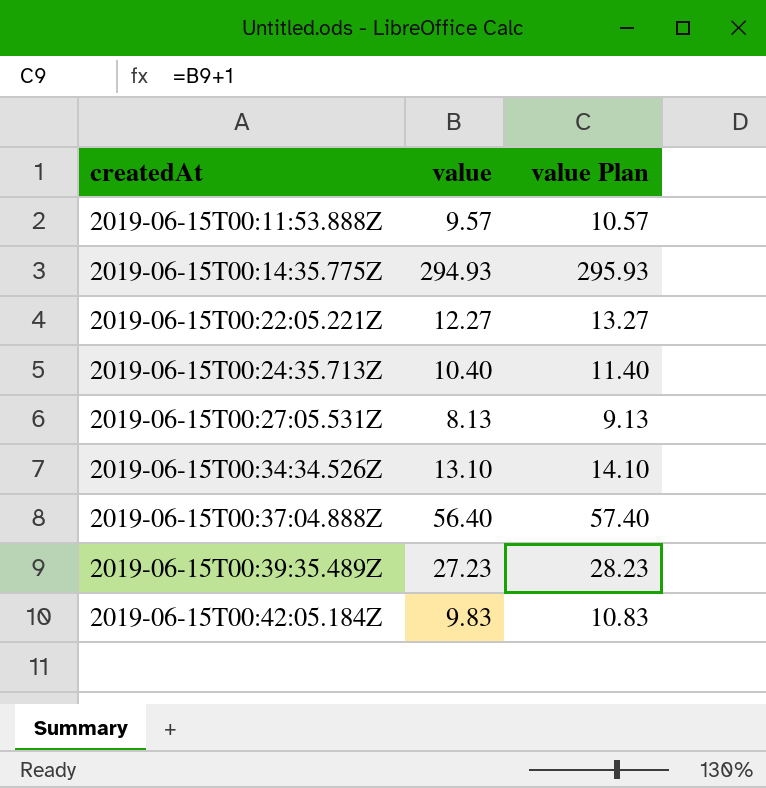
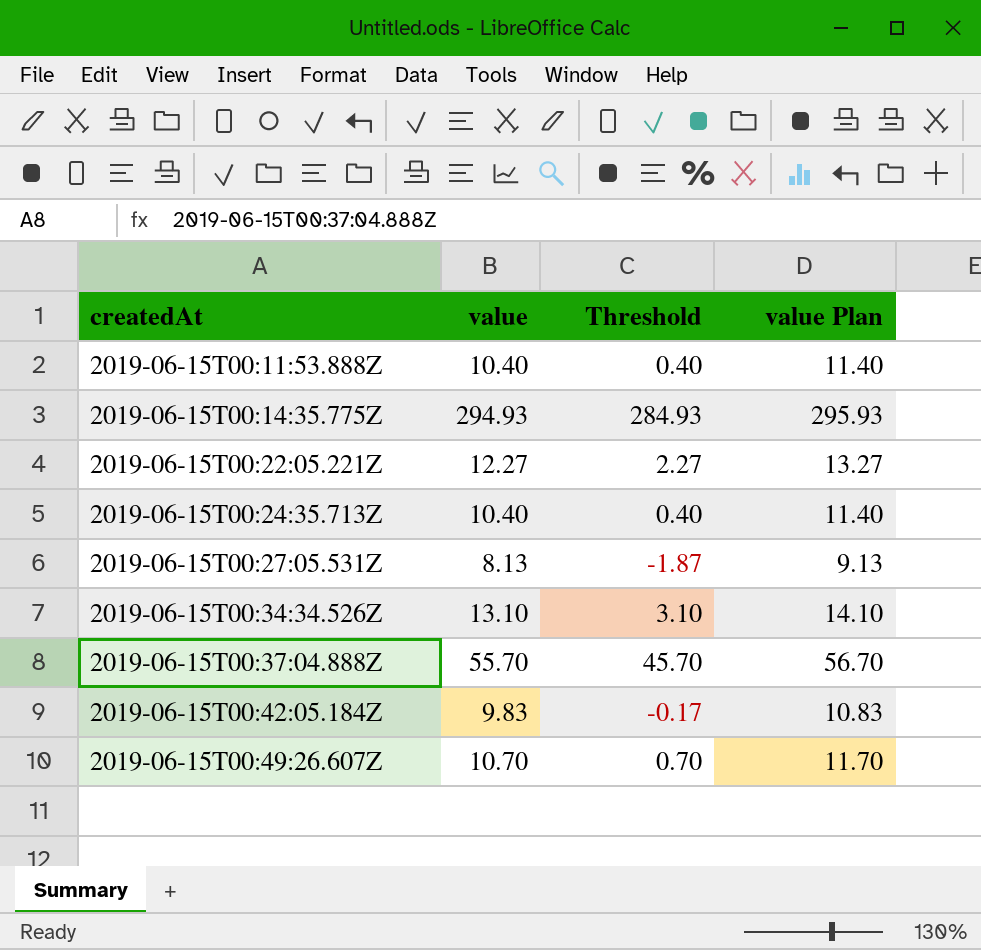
column Threshold | formula: none -> [value] - 10
row 2019-06-15T00:39:35.489Z: 27.23 | 28.23 -> none
2019-06-15T00:11:53.888Z | value: 9.57 -> 10.40
2019-06-15T00:11:53.888Z | value Plan: 10.57 -> 11.40
2019-06-15T00:37:04.888Z | value: 56.40 -> 55.70
2019-06-15T00:37:04.888Z | value Plan: 57.40 -> 56.70
row 2019-06-15T00:49:26.607Z: none -> 10.70 | 0.70 | 11.70

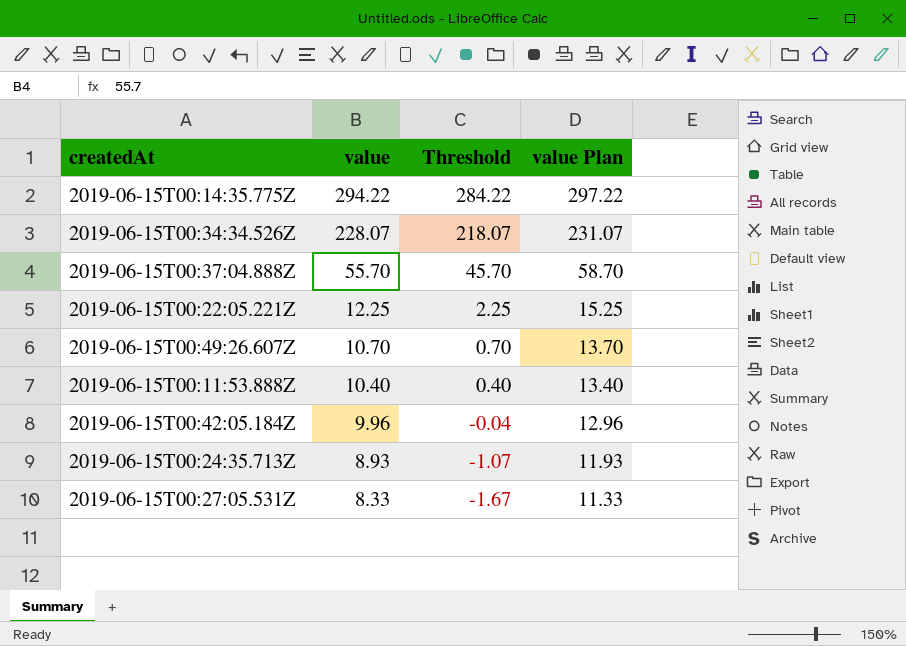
row order: createdAt ascending -> value descending
column value Plan | formula: [value] + 1 -> [value] + 3
2019-06-15T00:14:35.775Z | value: 294.93 -> 294.22
2019-06-15T00:14:35.775Z | Threshold: 284.93 -> 284.22
2019-06-15T00:34:34.526Z | value: 13.10 -> 228.07
2019-06-15T00:34:34.526Z | Threshold: 3.10 -> 218.07
2019-06-15T00:22:05.221Z | value: 12.27 -> 12.25
2019-06-15T00:22:05.221Z | Threshold: 2.27 -> 2.25
2019-06-15T00:42:05.184Z | value: 9.83 -> 9.96
2019-06-15T00:42:05.184Z | Threshold: -0.17 -> -0.04
2019-06-15T00:24:35.713Z | value: 10.40 -> 8.93
2019-06-15T00:24:35.713Z | Threshold: 0.40 -> -1.07
2019-06-15T00:27:05.531Z | value: 8.13 -> 8.33
2019-06-15T00:27:05.531Z | Threshold: -1.87 -> -1.67

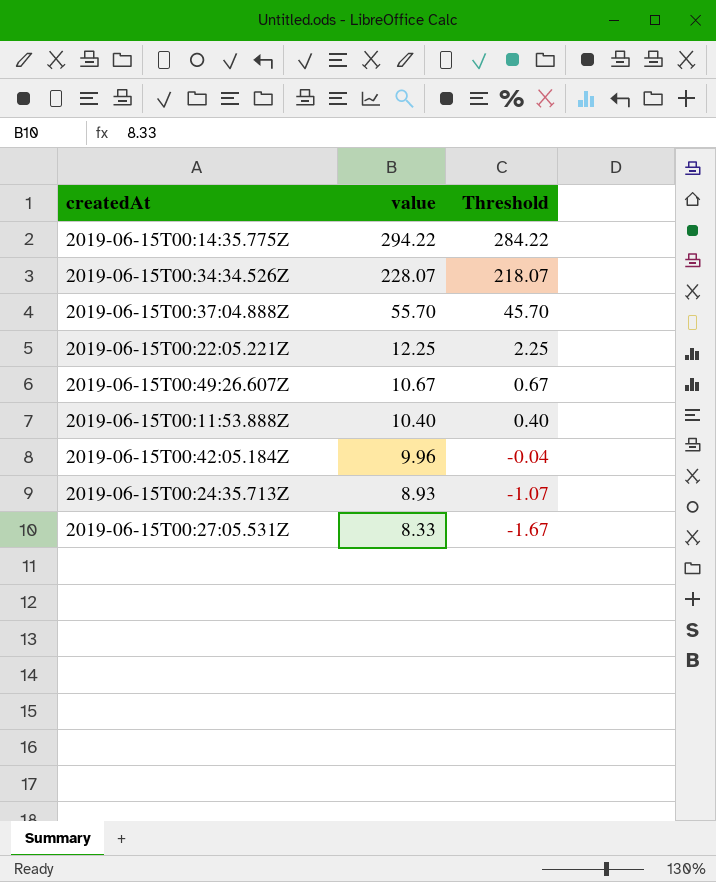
column value Plan | formula: [value] + 3 -> none
2019-06-15T00:49:26.607Z | value: 10.70 -> 10.67
2019-06-15T00:49:26.607Z | Threshold: 0.70 -> 0.67

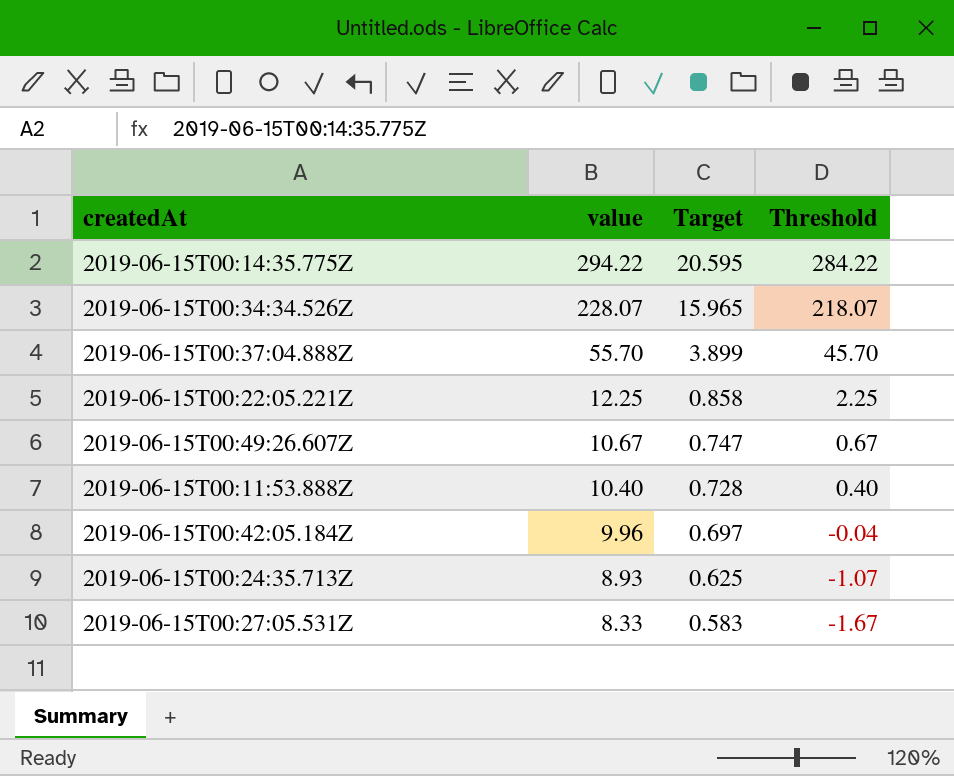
column Target | formula: none -> [value] * 0.07

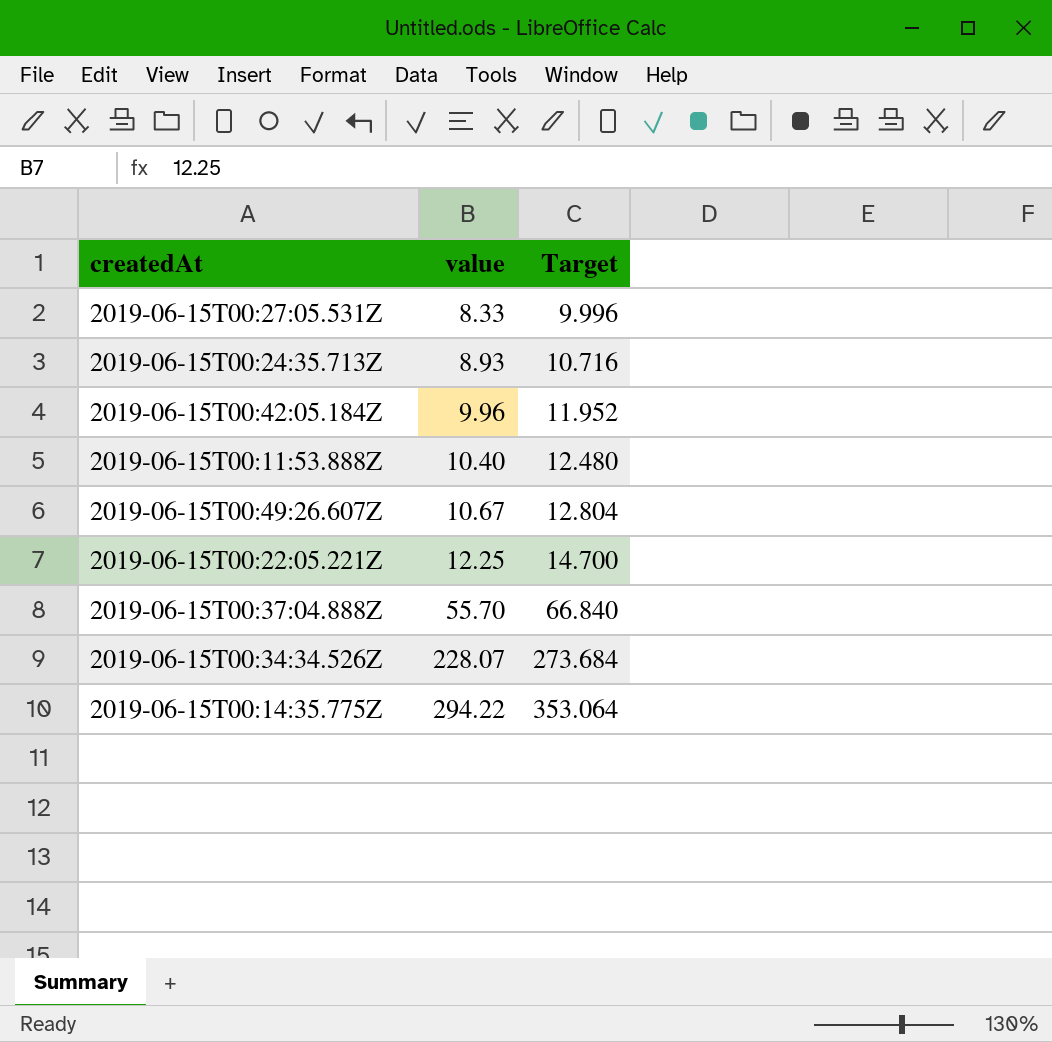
row order: value descending -> value ascending
column Threshold | formula: [value] - 10 -> none
column Target | formula: [value] * 0.07 -> [value] * 1.2

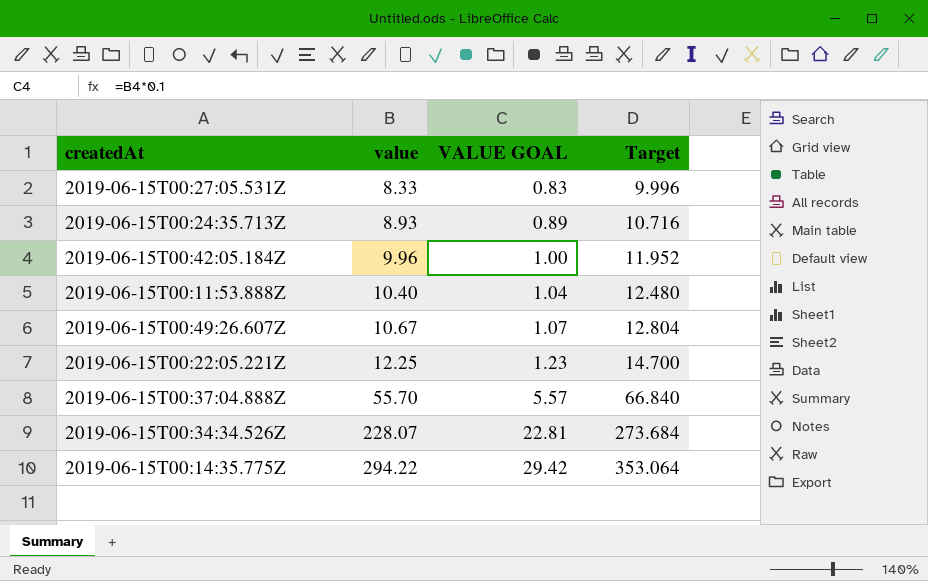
column VALUE GOAL | formula: none -> [value] * 0.1

